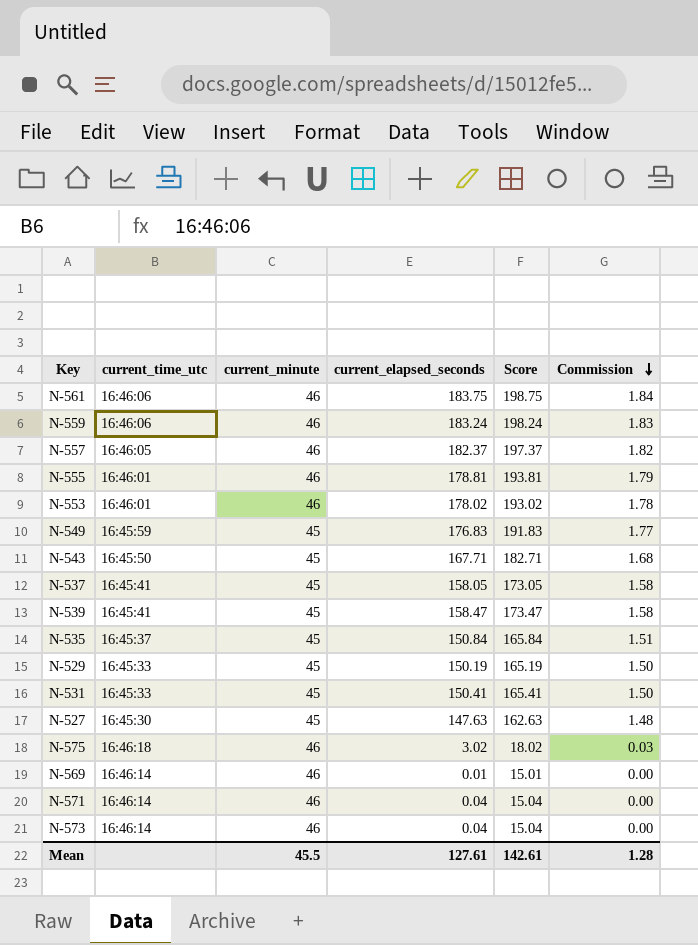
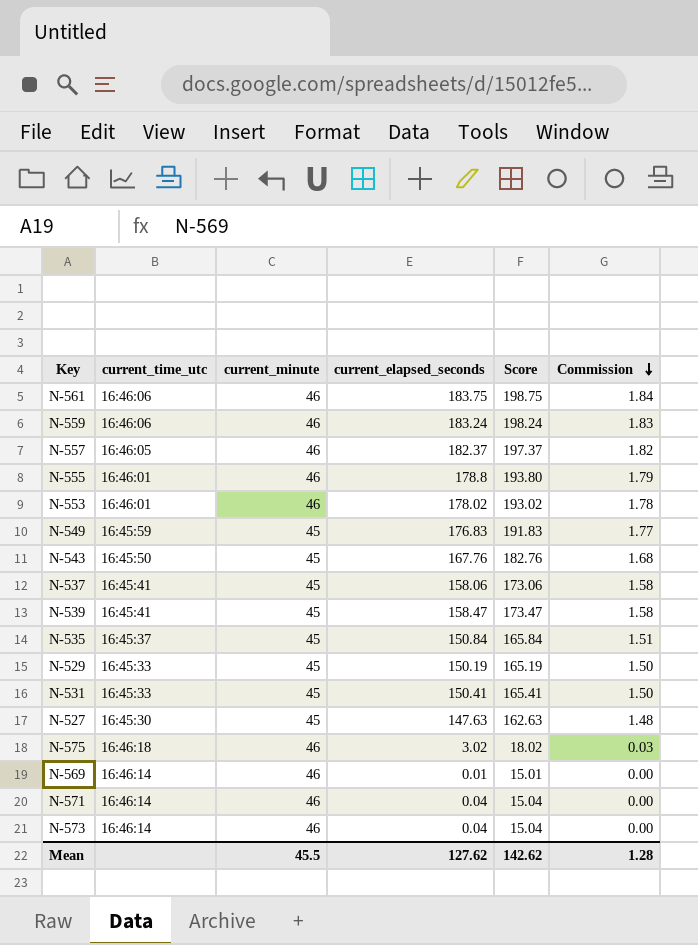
N-555 | current_elapsed_seconds: 178.81 -> 178.8
N-555 | Score: 193.81 -> 193.80
N-543 | current_elapsed_seconds: 167.71 -> 167.76
N-543 | Score: 182.71 -> 182.76
N-537 | current_elapsed_seconds: 158.05 -> 158.06
N-537 | Score: 173.05 -> 173.06
Mean | current_elapsed_seconds: 127.61 -> 127.62
Mean | Score: 142.61 -> 142.62

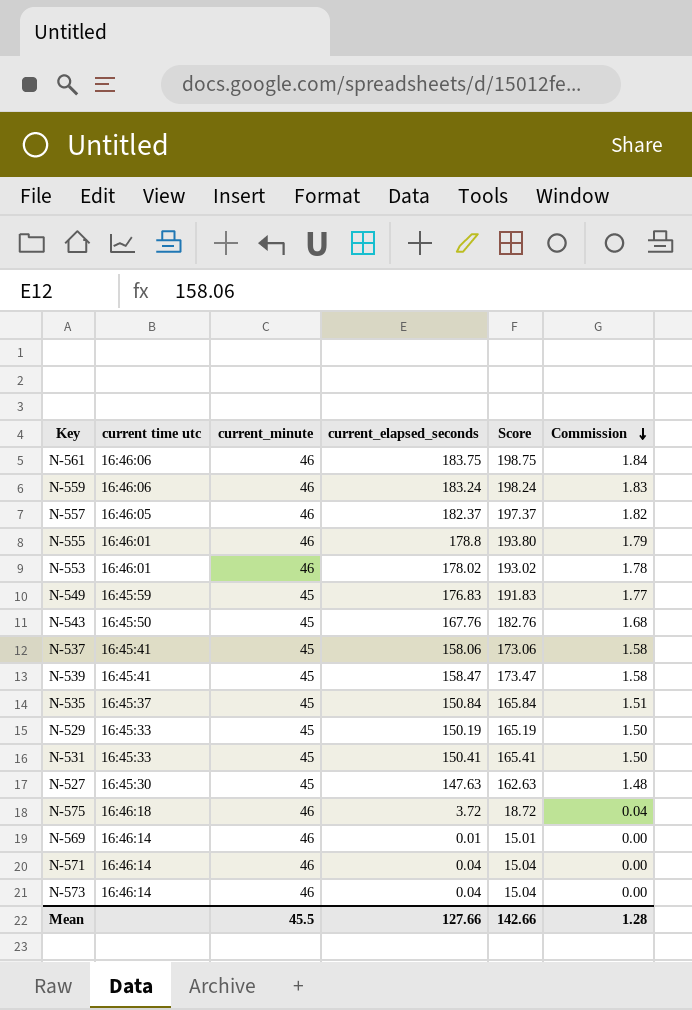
column name: current_time_utc -> current time utc
N-575 | current_elapsed_seconds: 3.02 -> 3.72
N-575 | Score: 18.02 -> 18.72
N-575 | Commission: 0.03 -> 0.04
Mean | current_elapsed_seconds: 127.62 -> 127.66
Mean | Score: 142.62 -> 142.66

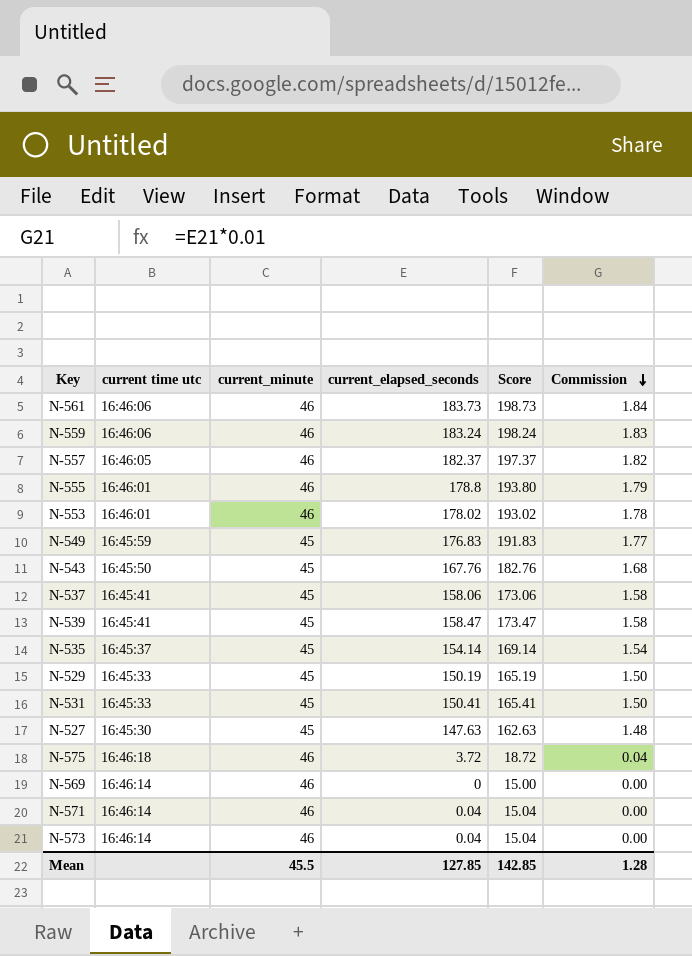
N-561 | current_elapsed_seconds: 183.75 -> 183.73
N-561 | Score: 198.75 -> 198.73
N-535 | current_elapsed_seconds: 150.84 -> 154.14
N-535 | Score: 165.84 -> 169.14
N-535 | Commission: 1.51 -> 1.54
N-569 | current_elapsed_seconds: 0.01 -> 0
N-569 | Score: 15.01 -> 15.00
Mean | current_elapsed_seconds: 127.66 -> 127.85
Mean | Score: 142.66 -> 142.85

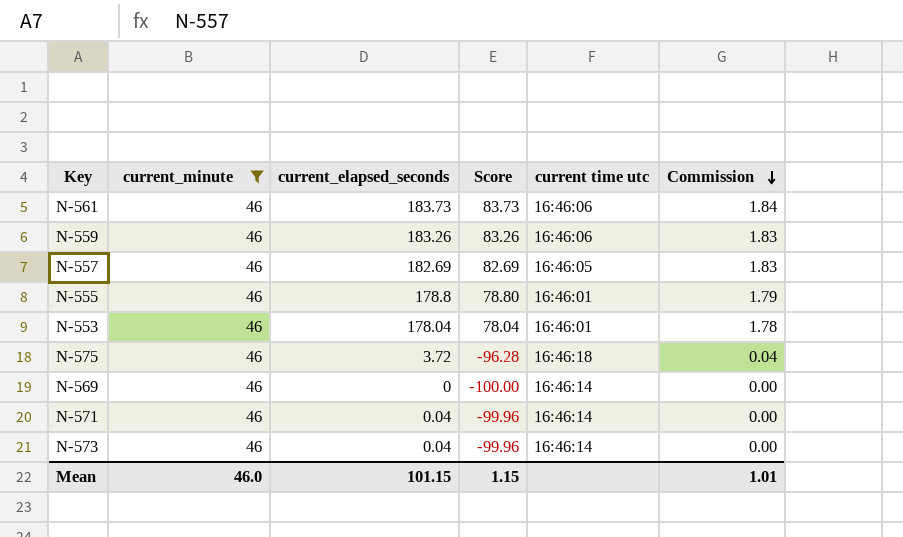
filter: none -> current_minute = 46
column Score | formula: [current_elapsed_seconds] + 15 -> [current_elapsed_seconds] - 100
column current time utc | position: 2 -> 5
N-559 | current_elapsed_seconds: 183.24 -> 183.26
N-557 | current_elapsed_seconds: 182.37 -> 182.69
N-557 | Commission: 1.82 -> 1.83
N-553 | current_elapsed_seconds: 178.02 -> 178.04
Mean | current_minute: 45.5 -> 46.0
Mean | current_elapsed_seconds: 127.85 -> 101.15
Mean | Score: 142.85 -> 1.15
Mean | Commission: 1.28 -> 1.01

